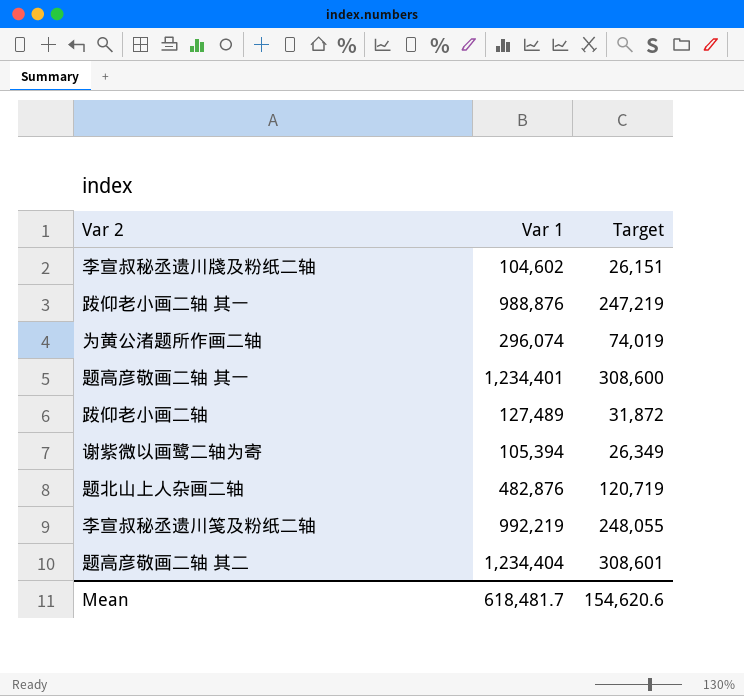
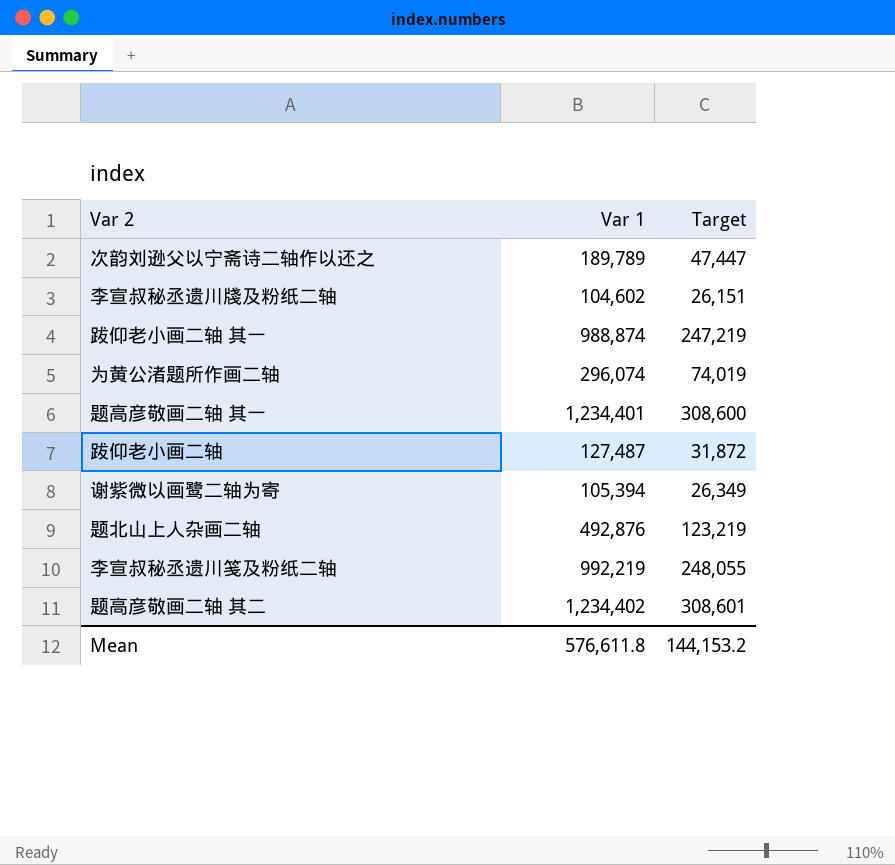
row 次韵刘逊父以宁斋诗二轴作以还之: none -> 189,789 | 47,447
跋仰老小画二轴 其一 | Var 1: 988,876 -> 988,874
跋仰老小画二轴 | Var 1: 127,489 -> 127,487
题北山上人杂画二轴 | Var 1: 482,876 -> 492,876
题北山上人杂画二轴 | Target: 120,719 -> 123,219
题高彦敬画二轴 其二 | Var 1: 1,234,404 -> 1,234,402
Mean | Var 1: 618,481.7 -> 576,611.8
Mean | Target: 154,620.6 -> 144,153.2

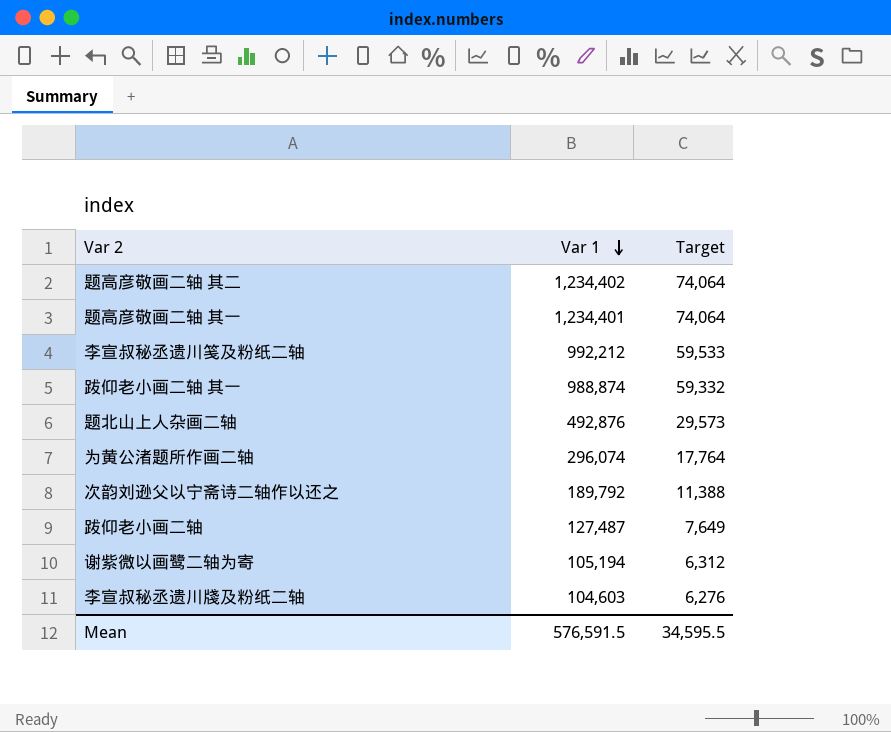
row order: none -> Var 1 descending
column Target | formula: [Var 1] * 0.25 -> [Var 1] * 0.06
李宣叔秘丞遗川笺及粉纸二轴 | Var 1: 992,219 -> 992,212
次韵刘逊父以宁斋诗二轴作以还之 | Var 1: 189,789 -> 189,792
谢紫微以画鹭二轴为寄 | Var 1: 105,394 -> 105,194
李宣叔秘丞遗川牋及粉纸二轴 | Var 1: 104,602 -> 104,603
Mean | Var 1: 576,611.8 -> 576,591.5
Mean | Target: 144,153.2 -> 34,595.5

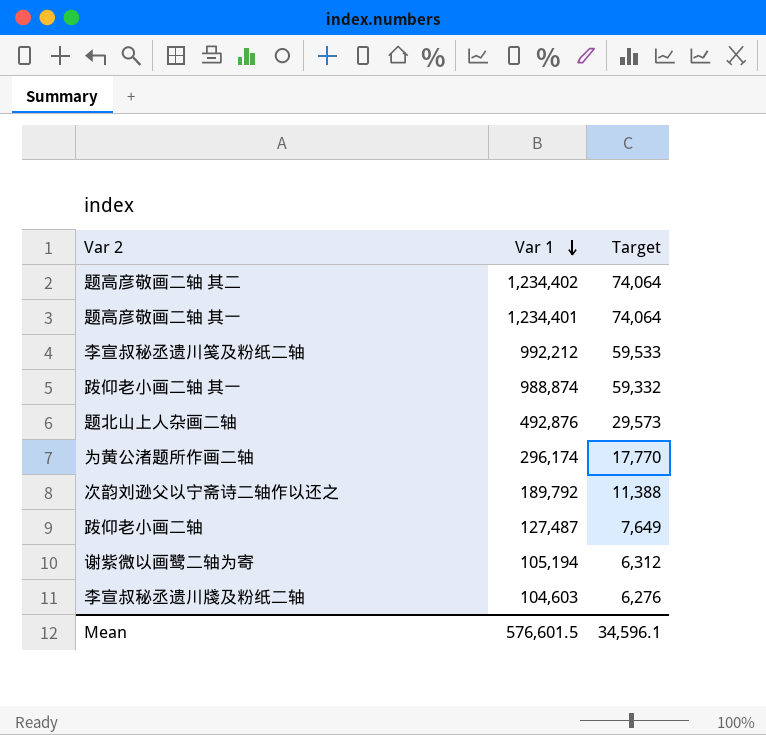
为黄公渚题所作画二轴 | Var 1: 296,074 -> 296,174
为黄公渚题所作画二轴 | Target: 17,764 -> 17,770
Mean | Var 1: 576,591.5 -> 576,601.5
Mean | Target: 34,595.5 -> 34,596.1

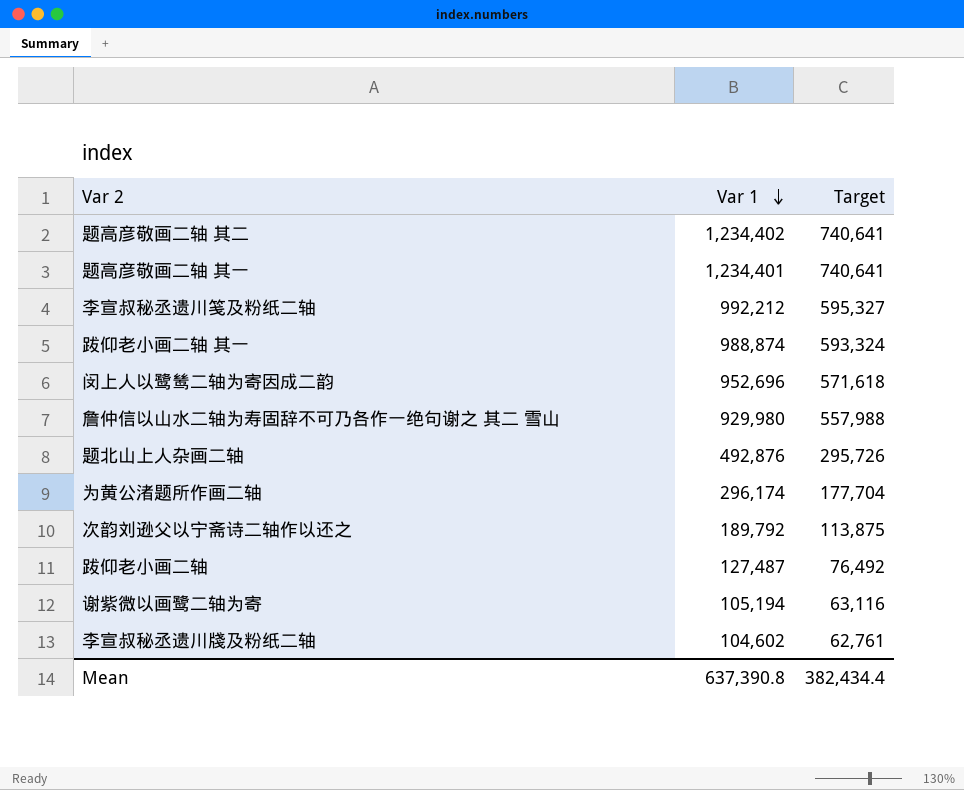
column Target | formula: [Var 1] * 0.06 -> [Var 1] * 0.6
row 闵上人以鹭鸶二轴为寄因成二韵: none -> 952,696 | 571,618
row 詹仲信以山水二轴为寿固辞不可乃各作一绝句谢之 其二 雪山: none -> 929,980 | 557,988
李宣叔秘丞遗川牋及粉纸二轴 | Var 1: 104,603 -> 104,602
Mean | Var 1: 576,601.5 -> 637,390.8
Mean | Target: 34,596.1 -> 382,434.4

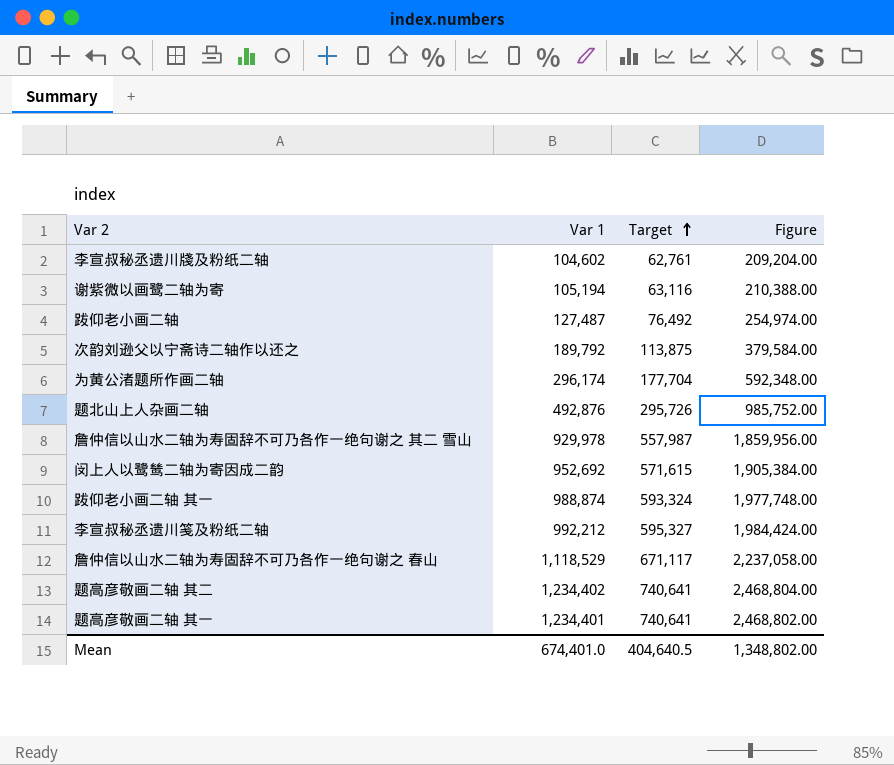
row order: Var 1 descending -> Target ascending
column Figure | formula: none -> [Var 1] * 2
詹仲信以山水二轴为寿固辞不可乃各作一绝句谢之 其二 雪山 | Var 1: 929,980 -> 929,978
詹仲信以山水二轴为寿固辞不可乃各作一绝句谢之 其二 雪山 | Target: 557,988 -> 557,987
闵上人以鹭鸶二轴为寄因成二韵 | Var 1: 952,696 -> 952,692
闵上人以鹭鸶二轴为寄因成二韵 | Target: 571,618 -> 571,615
row 詹仲信以山水二轴为寿固辞不可乃各作一绝句谢之 春山: none -> 1,118,529 | 671,117 | 2,237,058.00
Mean | Var 1: 637,390.8 -> 674,401.0
Mean | Target: 382,434.4 -> 404,640.5

